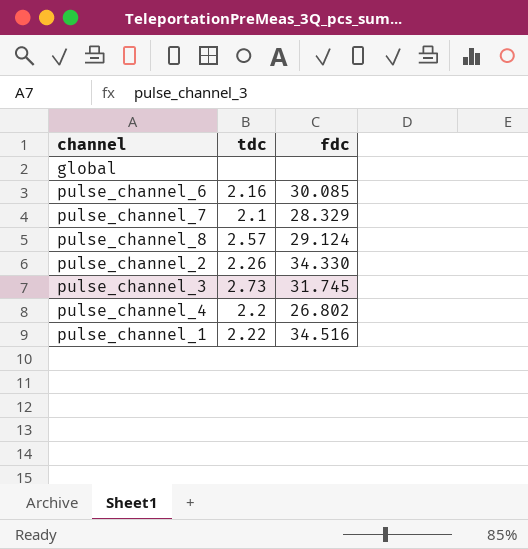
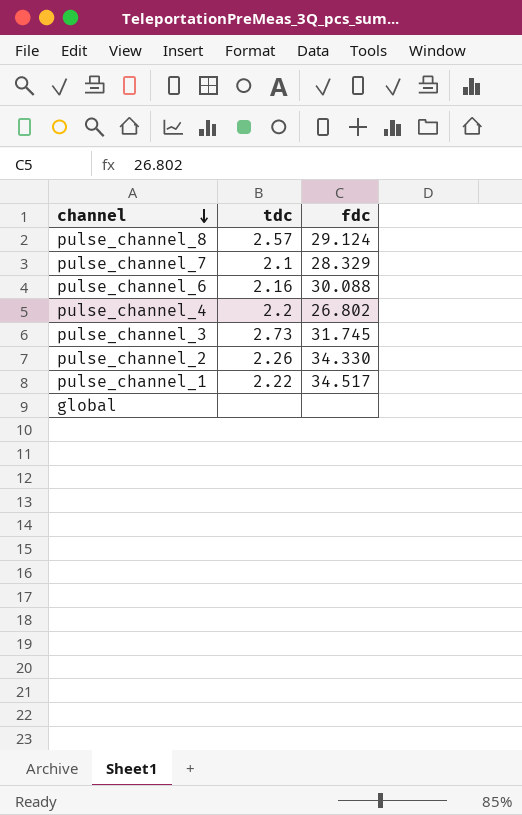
row order: none -> channel descending
pulse_channel_6 | fdc: 30.085 -> 30.088
pulse_channel_1 | fdc: 34.516 -> 34.517

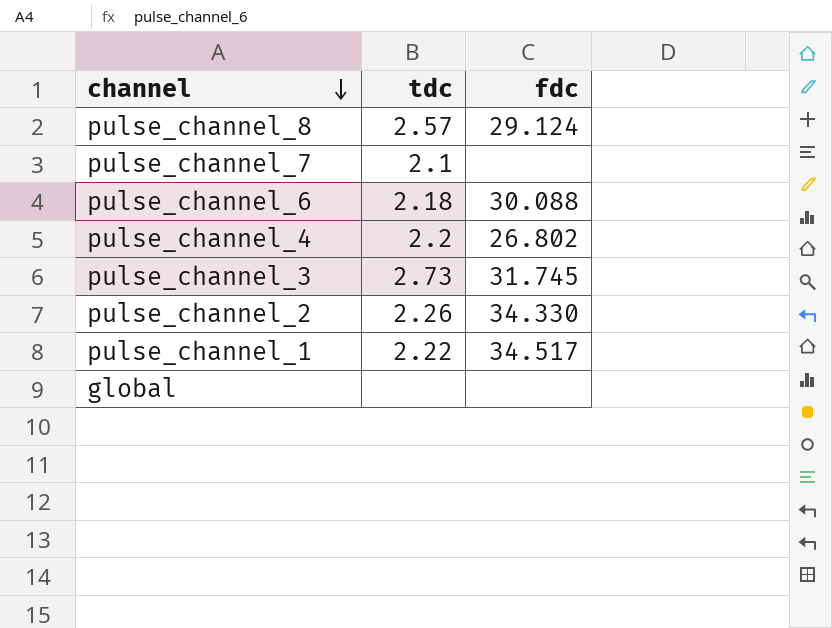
pulse_channel_7 | fdc: 28.329 -> none
pulse_channel_6 | tdc: 2.16 -> 2.18

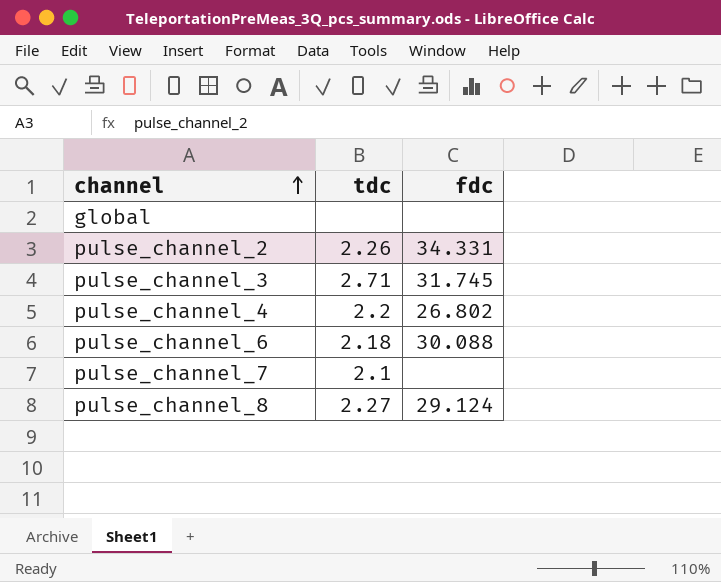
row order: channel descending -> channel ascending
row pulse_channel_1: 2.22 | 34.517 -> none
pulse_channel_2 | fdc: 34.330 -> 34.331
pulse_channel_3 | tdc: 2.73 -> 2.71
pulse_channel_8 | tdc: 2.57 -> 2.27

